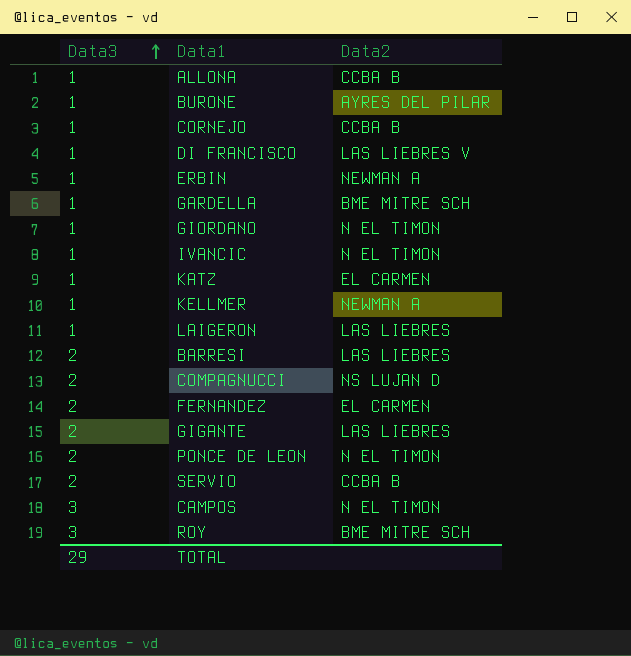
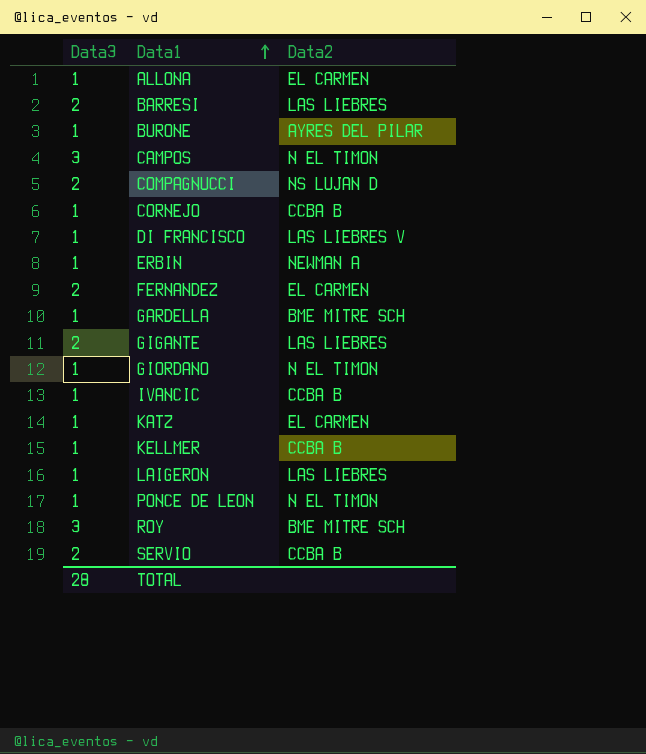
row order: Data3 ascending -> Data1 ascending
ALLONA | Data2: CCBA B -> EL CARMEN
IVANCIC | Data2: N EL TIMON -> CCBA B
KELLMER | Data2: NEWMAN A -> CCBA B
PONCE DE LEON | Data3: 2 -> 1
TOTAL | Data3: 29 -> 28

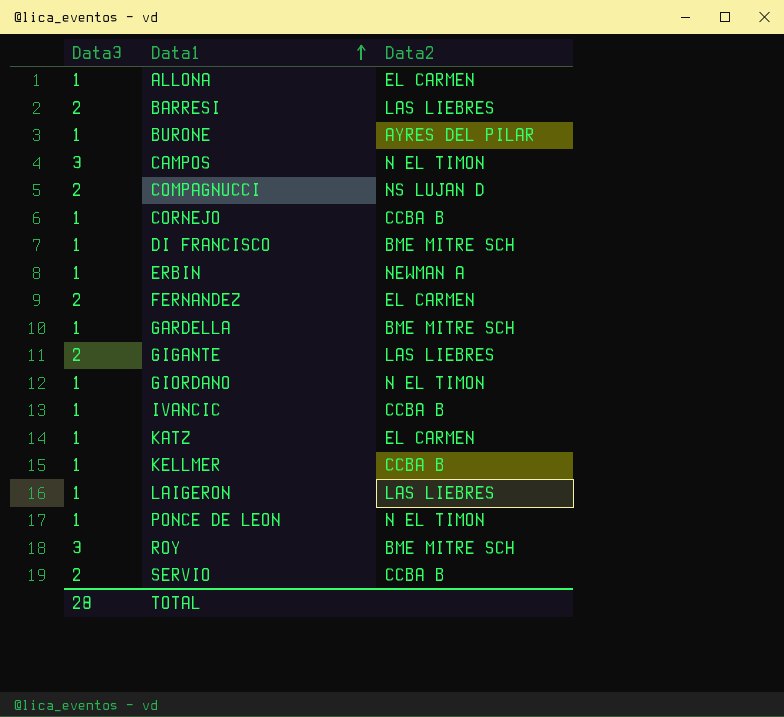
DI FRANCISCO | Data2: LAS LIEBRES V -> BME MITRE SCH

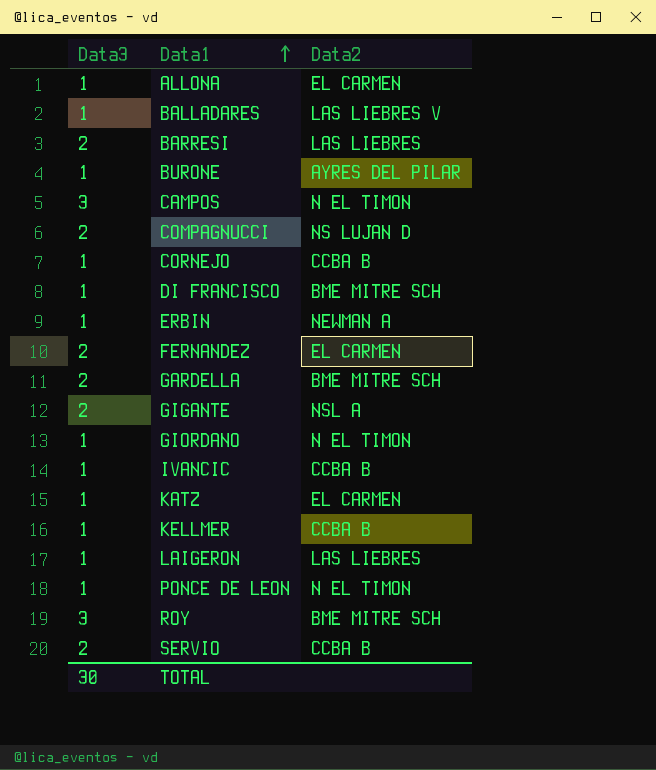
row BALLADARES: none -> 1 | LAS LIEBRES V
GARDELLA | Data3: 1 -> 2
GIGANTE | Data2: LAS LIEBRES -> NSL A
TOTAL | Data3: 28 -> 30

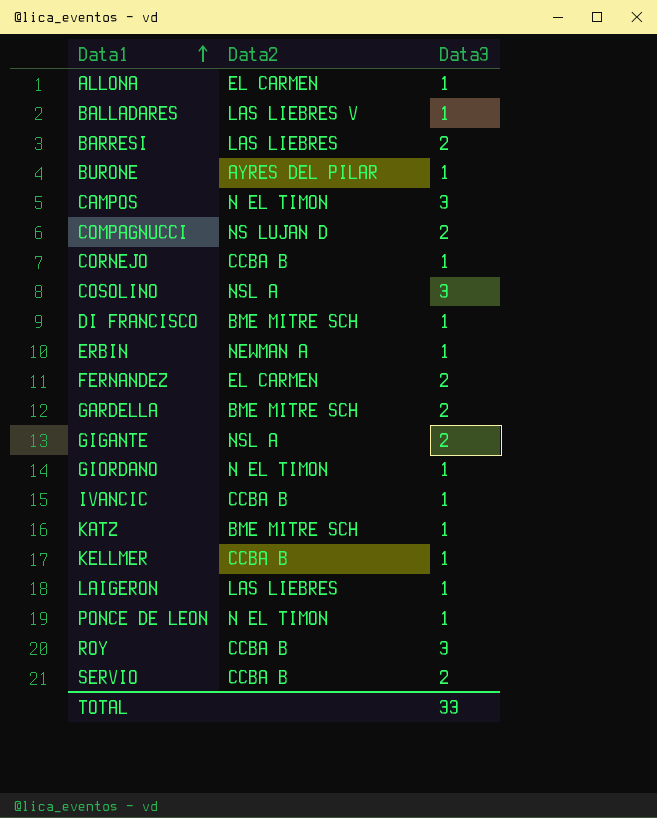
column Data3 | position: 1 -> 3
row COSOLINO: none -> NSL A | 3
KATZ | Data2: EL CARMEN -> BME MITRE SCH
ROY | Data2: BME MITRE SCH -> CCBA B
TOTAL | Data3: 30 -> 33

